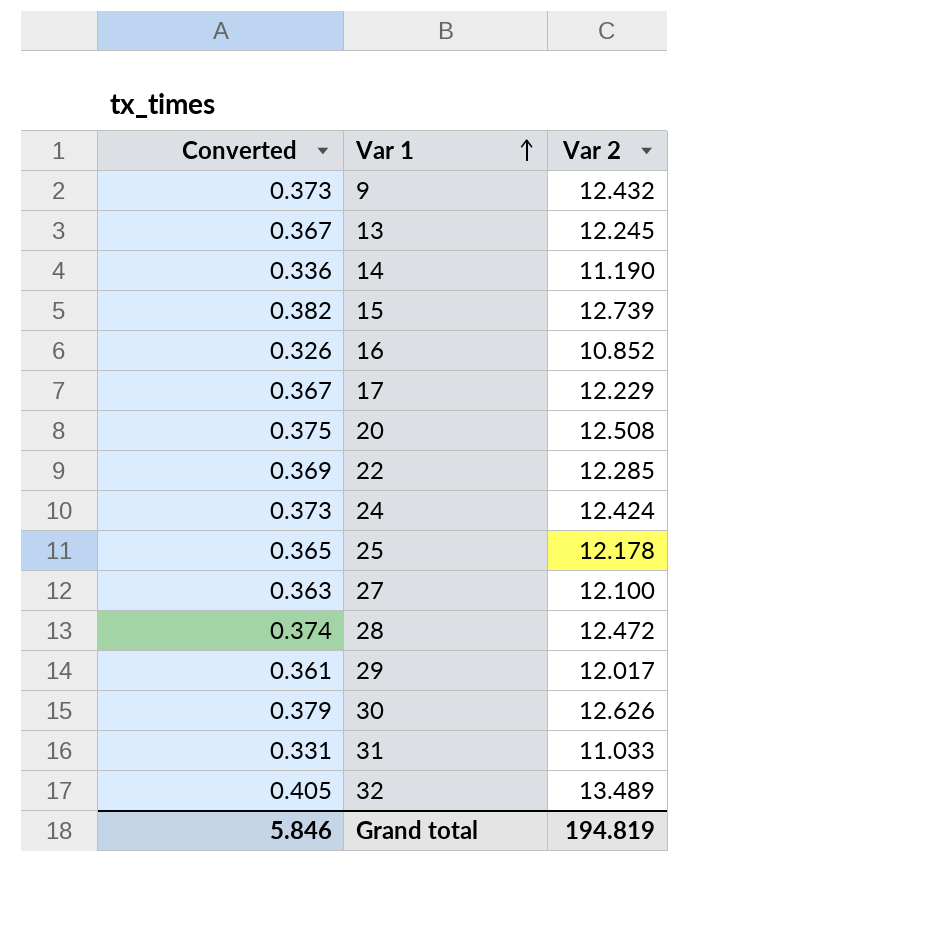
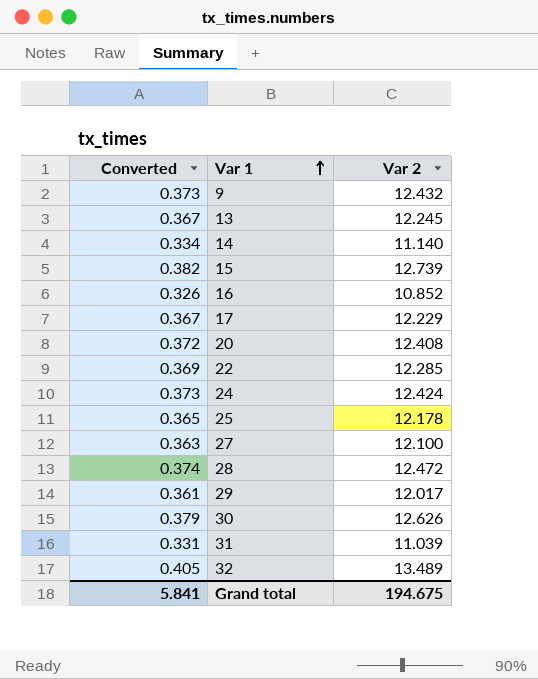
14 | Converted: 0.336 -> 0.334
14 | Var 2: 11.190 -> 11.140
20 | Converted: 0.375 -> 0.372
20 | Var 2: 12.508 -> 12.408
31 | Var 2: 11.033 -> 11.039
Grand total | Converted: 5.846 -> 5.841
Grand total | Var 2: 194.819 -> 194.675

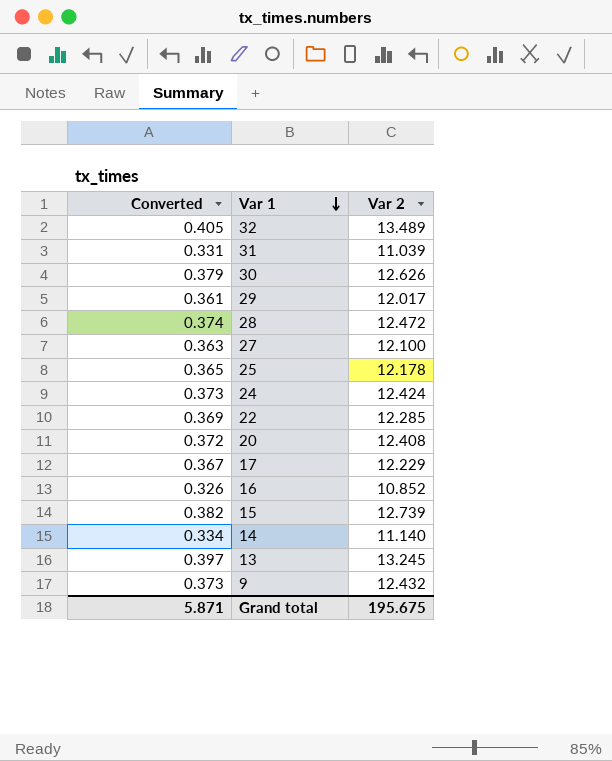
row order: Var 1 ascending -> Var 1 descending
13 | Converted: 0.367 -> 0.397
13 | Var 2: 12.245 -> 13.245
Grand total | Converted: 5.841 -> 5.871
Grand total | Var 2: 194.675 -> 195.675

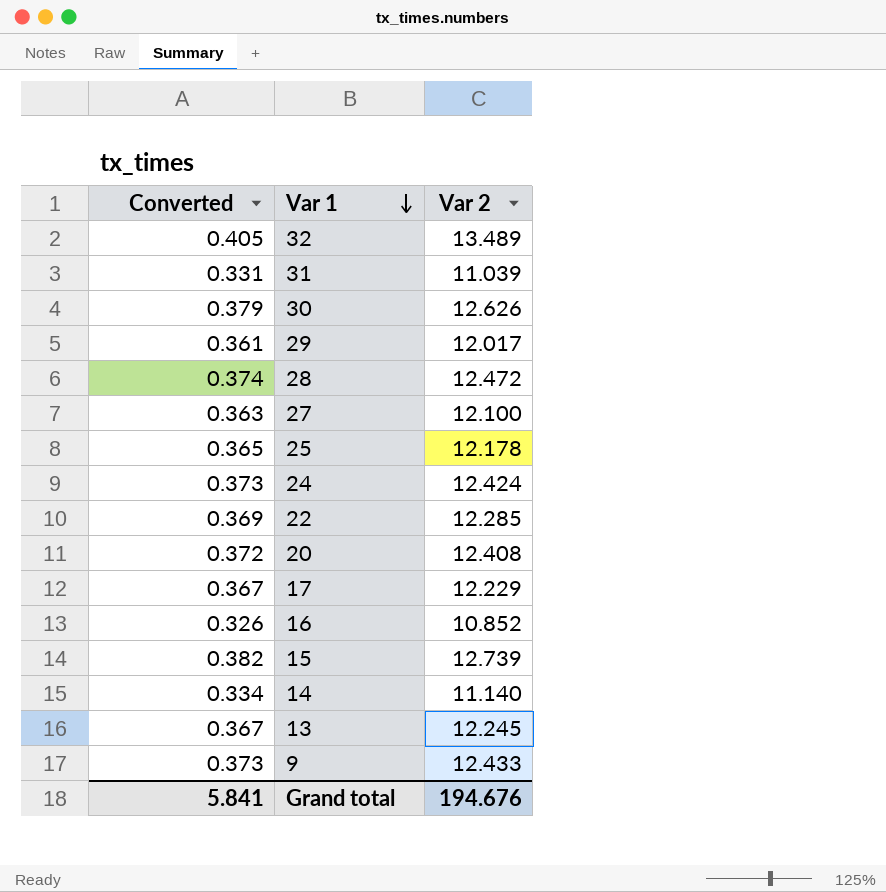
13 | Converted: 0.397 -> 0.367
13 | Var 2: 13.245 -> 12.245
9 | Var 2: 12.432 -> 12.433
Grand total | Converted: 5.871 -> 5.841
Grand total | Var 2: 195.675 -> 194.676

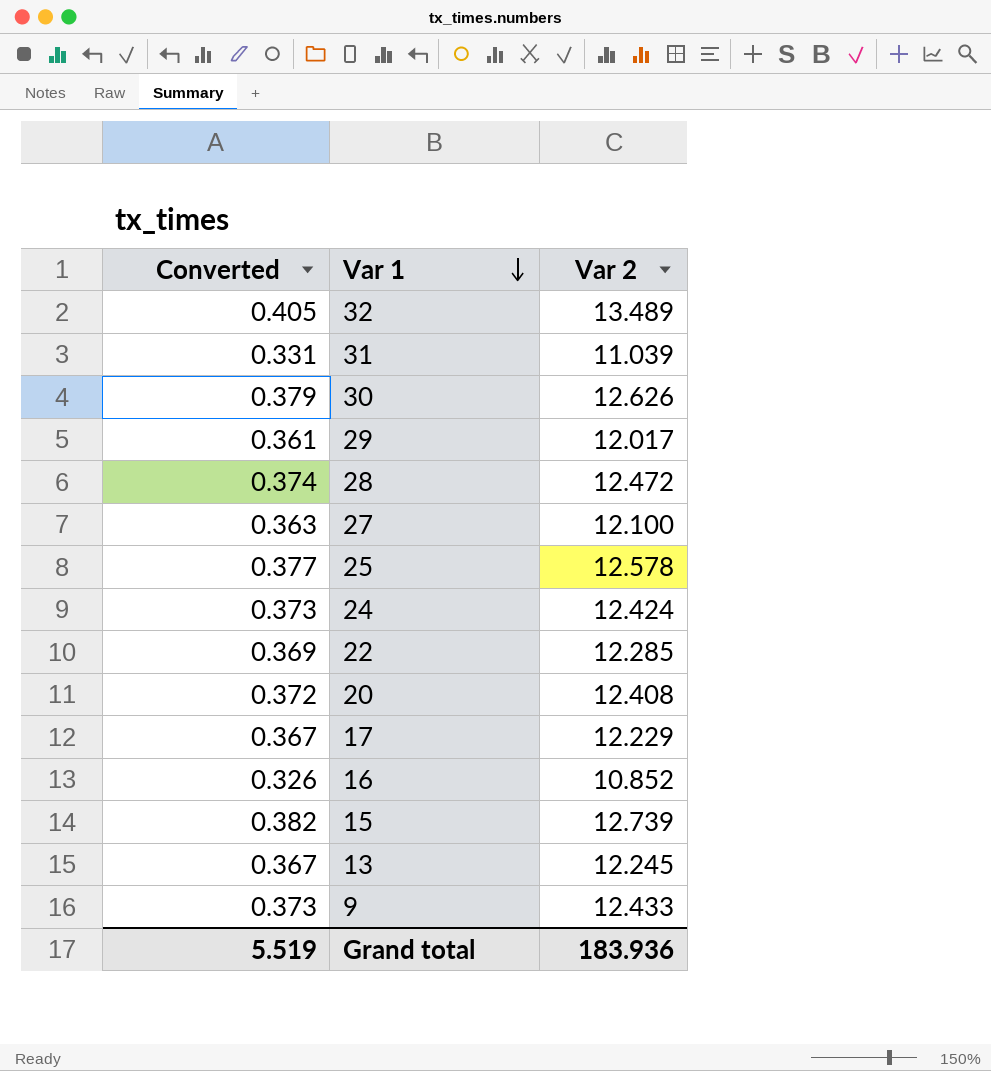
row 14: 0.334 | 11.140 -> none
25 | Converted: 0.365 -> 0.377
25 | Var 2: 12.178 -> 12.578
Grand total | Converted: 5.841 -> 5.519
Grand total | Var 2: 194.676 -> 183.936

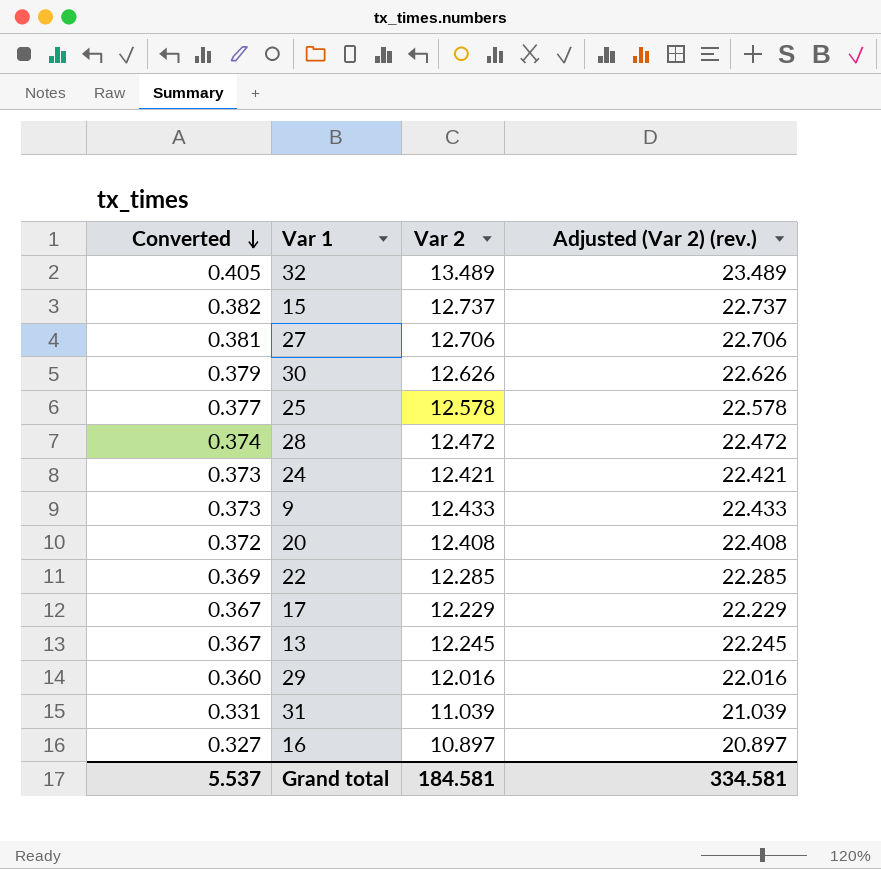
row order: Var 1 descending -> Converted descending
column Adjusted (Var 2) (rev.) | formula: none -> [Var 2] + 10
15 | Var 2: 12.739 -> 12.737
27 | Converted: 0.363 -> 0.381
27 | Var 2: 12.100 -> 12.706
24 | Var 2: 12.424 -> 12.421
29 | Converted: 0.361 -> 0.360
29 | Var 2: 12.017 -> 12.016
16 | Converted: 0.326 -> 0.327
16 | Var 2: 10.852 -> 10.897
Grand total | Converted: 5.519 -> 5.537
Grand total | Var 2: 183.936 -> 184.581

